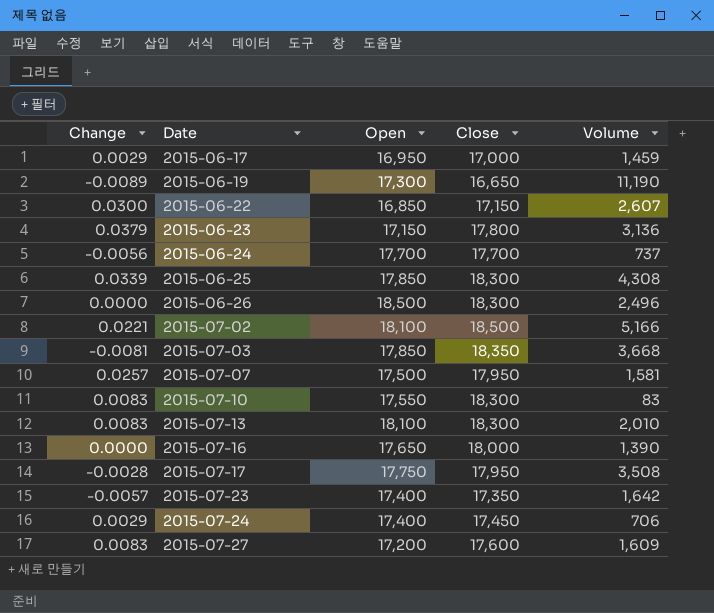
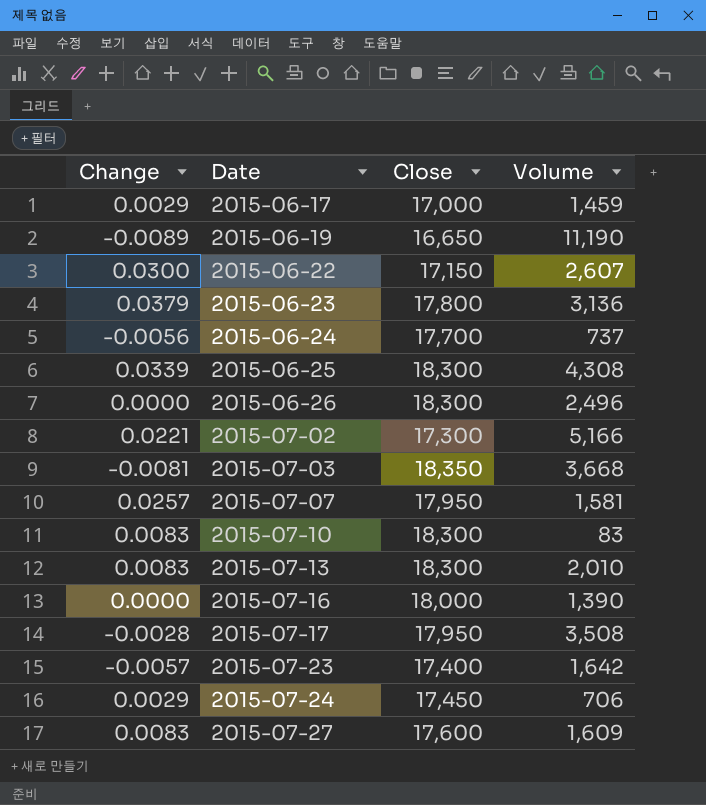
column Open | position: 3 -> none
2015-07-02 | Close: 18,500 -> 17,300
2015-07-23 | Close: 17,350 -> 17,400

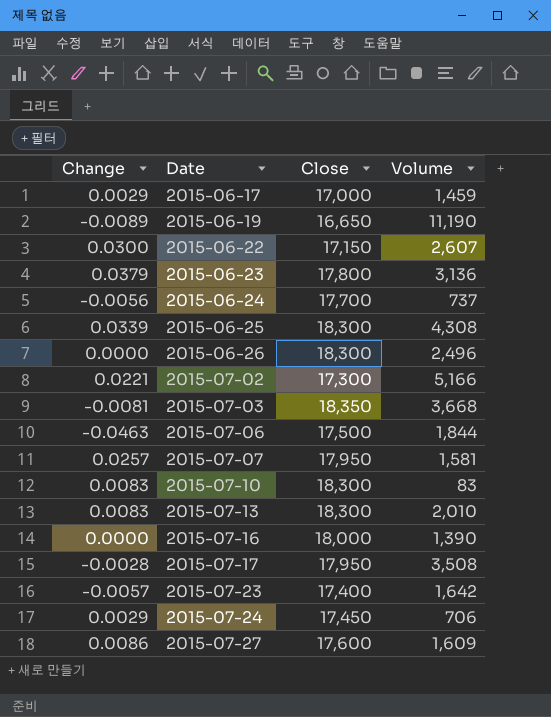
row 2015-07-06: none -> -0.0463 | 17,500 | 1,844
2015-07-27 | Change: 0.0083 -> 0.0086

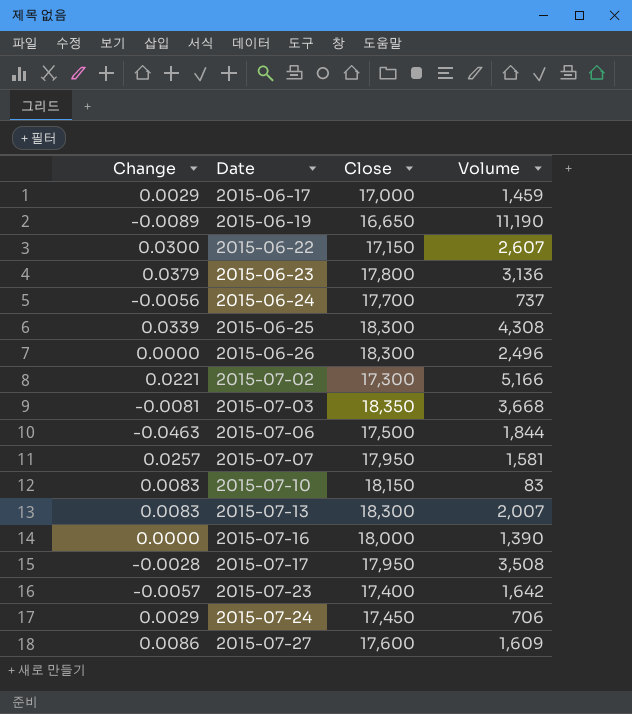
2015-07-10 | Close: 18,300 -> 18,150
2015-07-13 | Volume: 2,010 -> 2,007

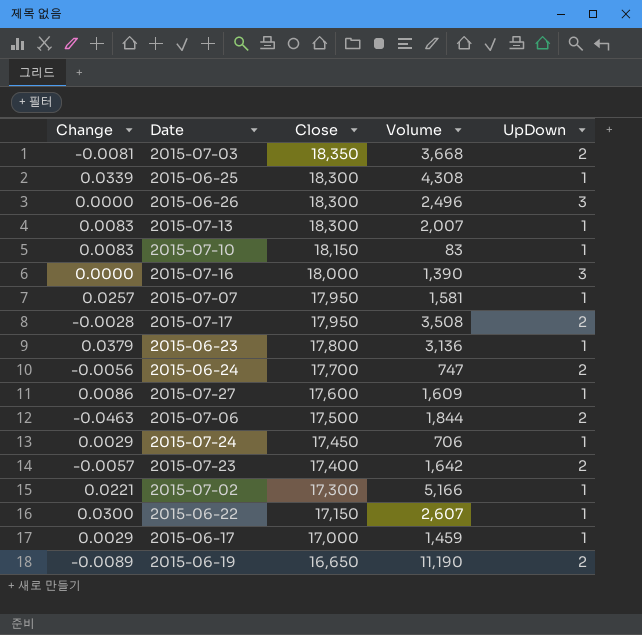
row order: Date ascending -> Close descending
column UpDown | position: none -> 5
2015-06-24 | Volume: 737 -> 747

